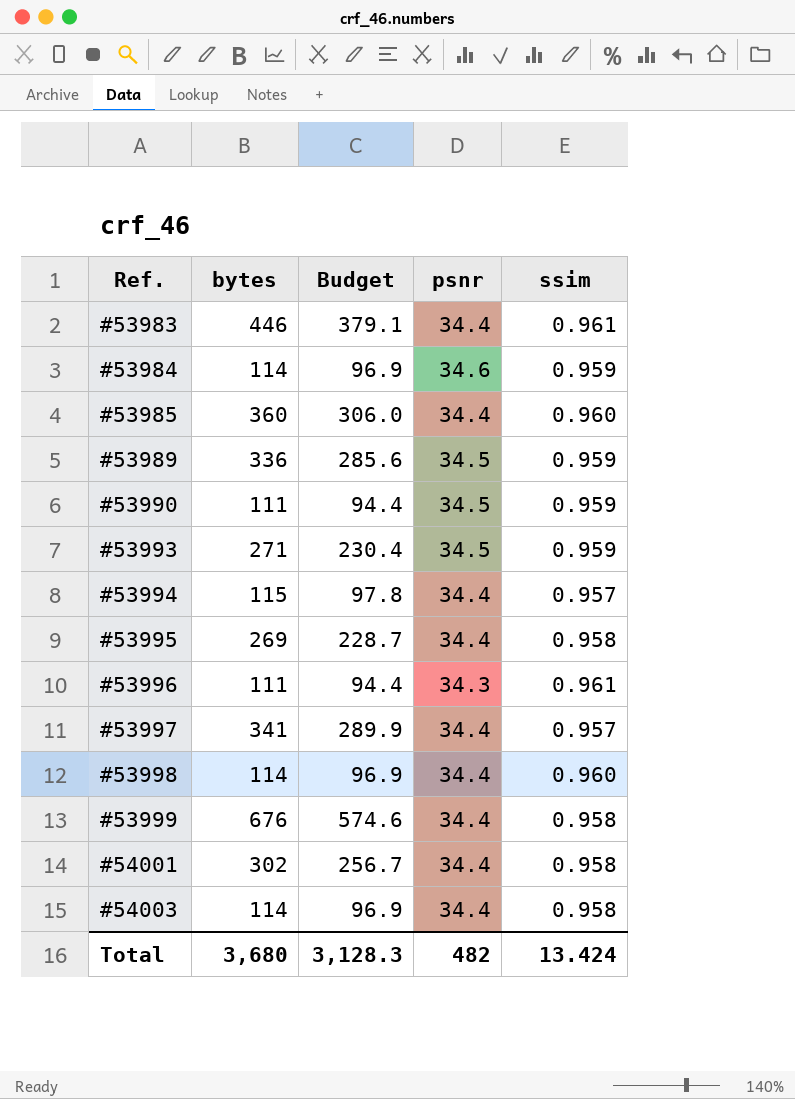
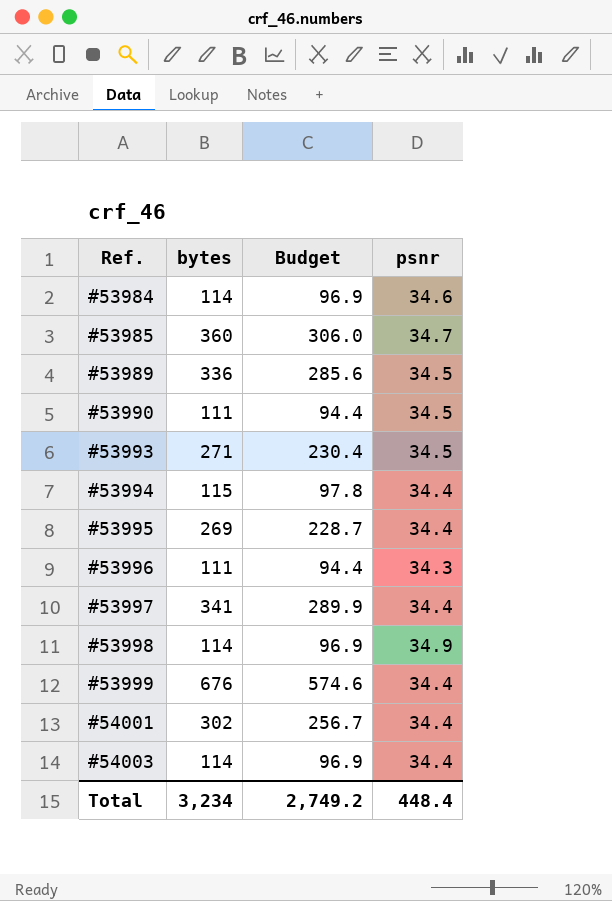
column ssim | position: 5 -> none
row #53983: 446 | 379.1 | 34.4 | 0.961 -> none
#53985 | psnr: 34.4 -> 34.7
#53998 | psnr: 34.4 -> 34.9
Total | bytes: 3,680 -> 3,234
Total | Budget: 3,128.3 -> 2,749.2
Total | psnr: 482 -> 448.4

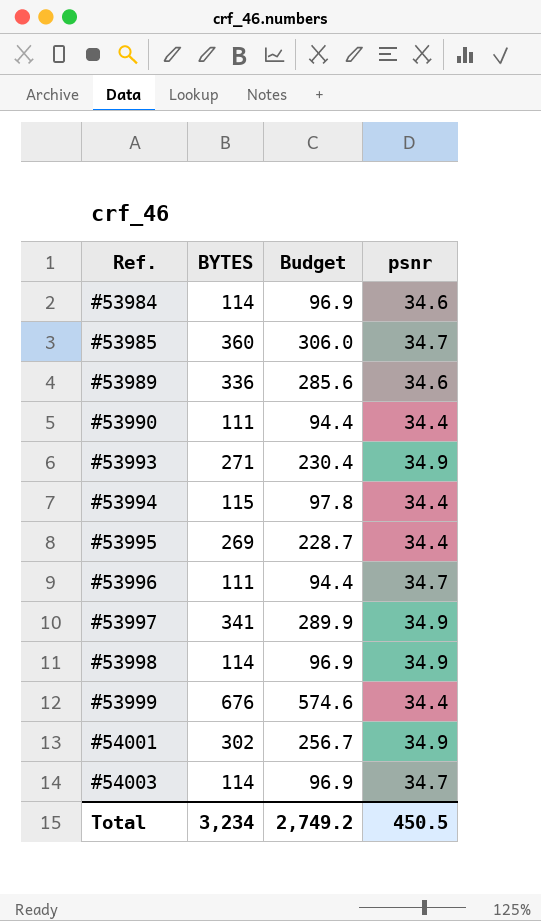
column name: bytes -> BYTES
#53989 | psnr: 34.5 -> 34.6
#53990 | psnr: 34.5 -> 34.4
#53993 | psnr: 34.5 -> 34.9
#53996 | psnr: 34.3 -> 34.7
#53997 | psnr: 34.4 -> 34.9
#54001 | psnr: 34.4 -> 34.9
#54003 | psnr: 34.4 -> 34.7
Total | psnr: 448.4 -> 450.5

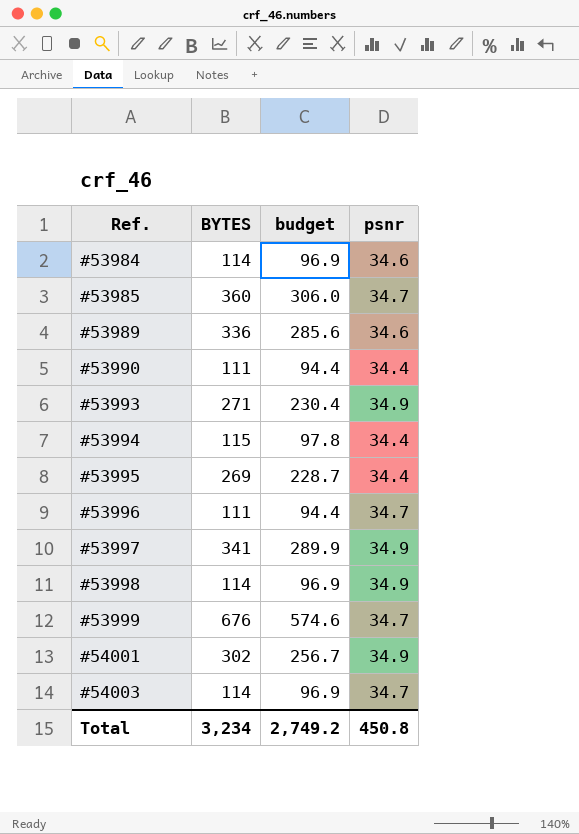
column name: Budget -> budget
#53999 | psnr: 34.4 -> 34.7
Total | psnr: 450.5 -> 450.8

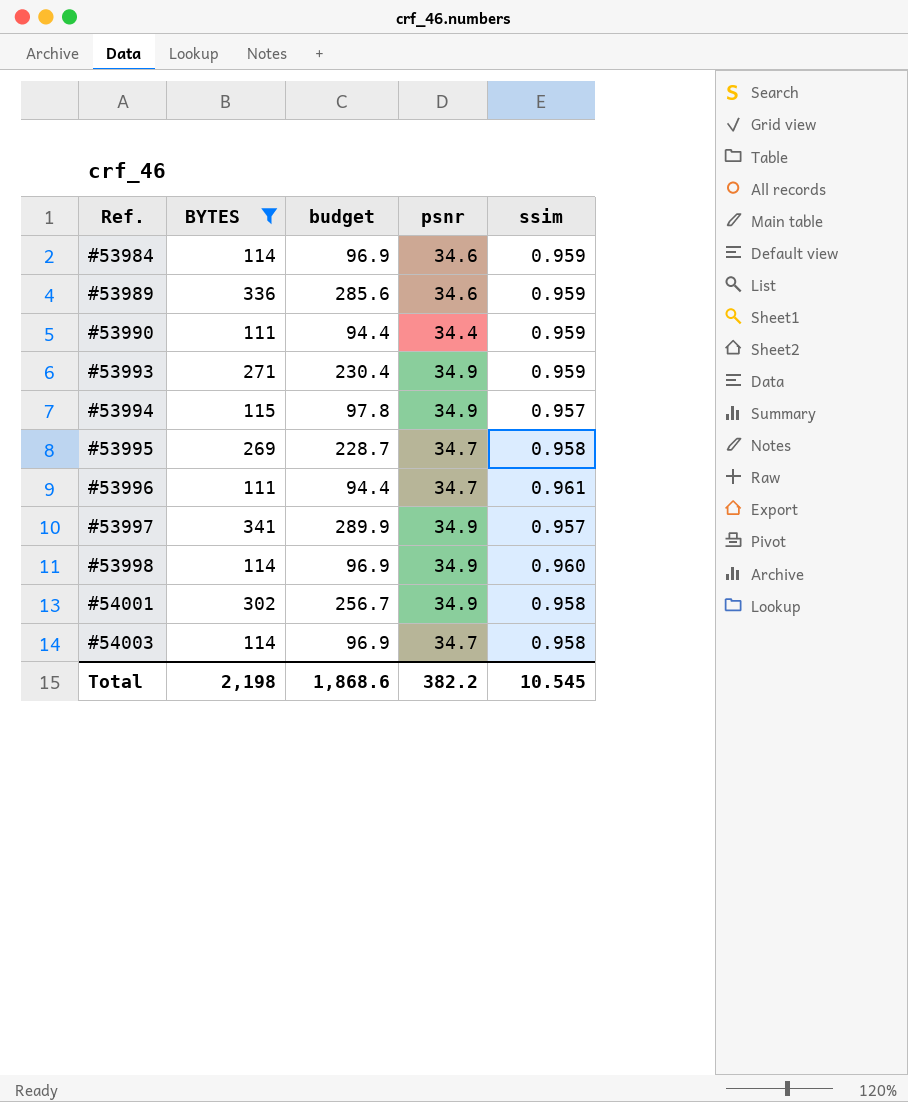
filter: none -> BYTES <= 341
column ssim | position: none -> 5
#53994 | psnr: 34.4 -> 34.9
#53995 | psnr: 34.4 -> 34.7
Total | BYTES: 3,234 -> 2,198
Total | budget: 2,749.2 -> 1,868.6
Total | psnr: 450.8 -> 382.2

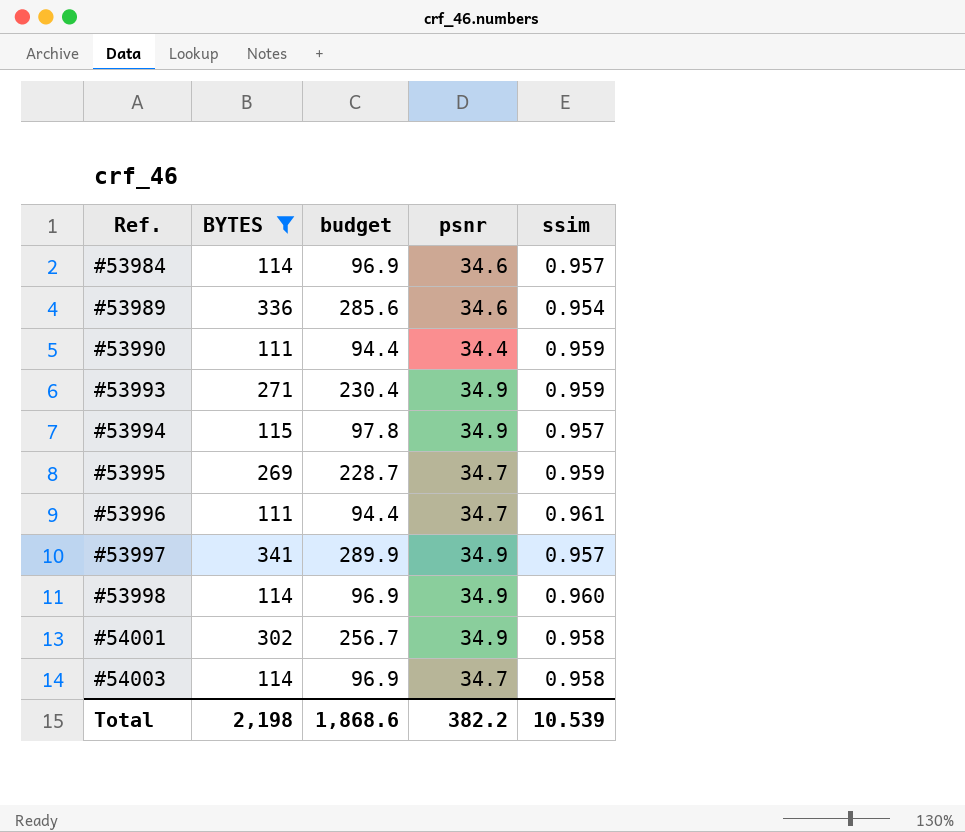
#53984 | ssim: 0.959 -> 0.957
#53989 | ssim: 0.959 -> 0.954
#53995 | ssim: 0.958 -> 0.959
Total | ssim: 10.545 -> 10.539

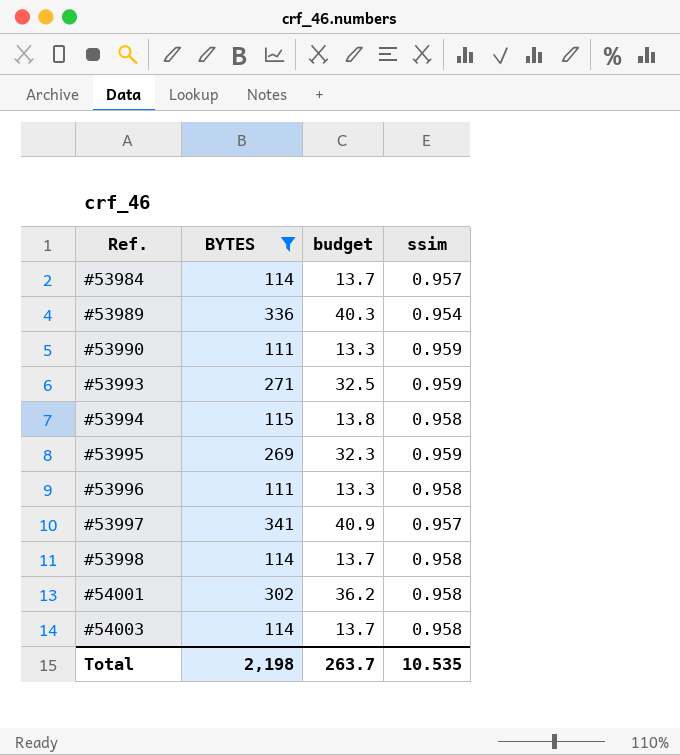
column psnr | position: 4 -> none
column budget | formula: [BYTES] * 0.85 -> [BYTES] * 0.12
#53994 | ssim: 0.957 -> 0.958
#53996 | ssim: 0.961 -> 0.958
#53998 | ssim: 0.960 -> 0.958
Total | budget: 1,868.6 -> 263.7
Total | ssim: 10.539 -> 10.535

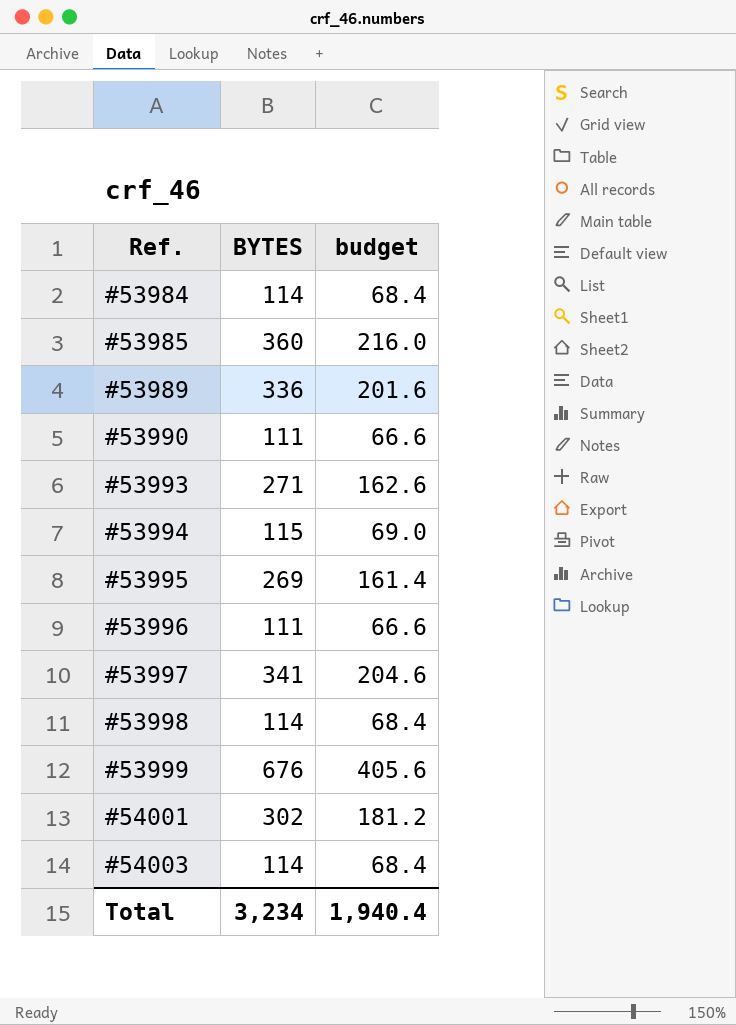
filter: BYTES <= 341 -> none
column ssim | position: 4 -> none
column budget | formula: [BYTES] * 0.12 -> [BYTES] * 0.6
Total | BYTES: 2,198 -> 3,234
Total | budget: 263.7 -> 1,940.4

